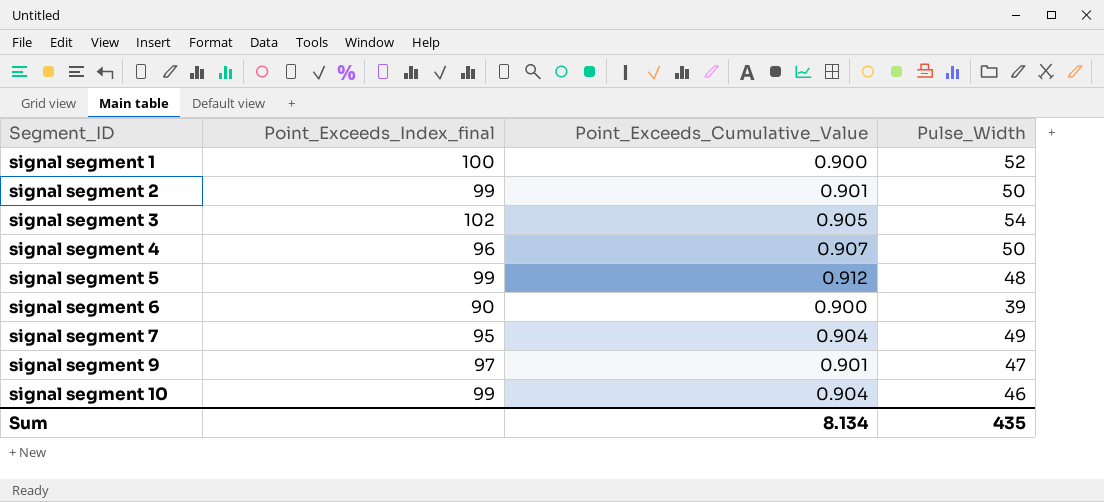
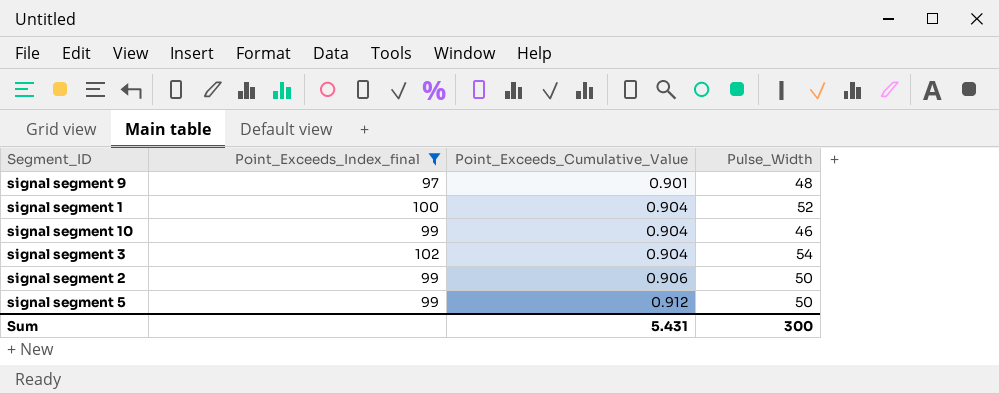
filter: none -> Point_Exceeds_Index_final >= 97
row order: Segment_ID ascending -> Point_Exceeds_Cumulative_Value ascending
signal segment 9 | Pulse_Width: 47 -> 48
signal segment 1 | Point_Exceeds_Cumulative_Value: 0.900 -> 0.904
signal segment 3 | Point_Exceeds_Cumulative_Value: 0.905 -> 0.904
signal segment 2 | Point_Exceeds_Cumulative_Value: 0.901 -> 0.906
signal segment 5 | Pulse_Width: 48 -> 50
Sum | Point_Exceeds_Cumulative_Value: 8.134 -> 5.431
Sum | Pulse_Width: 435 -> 300

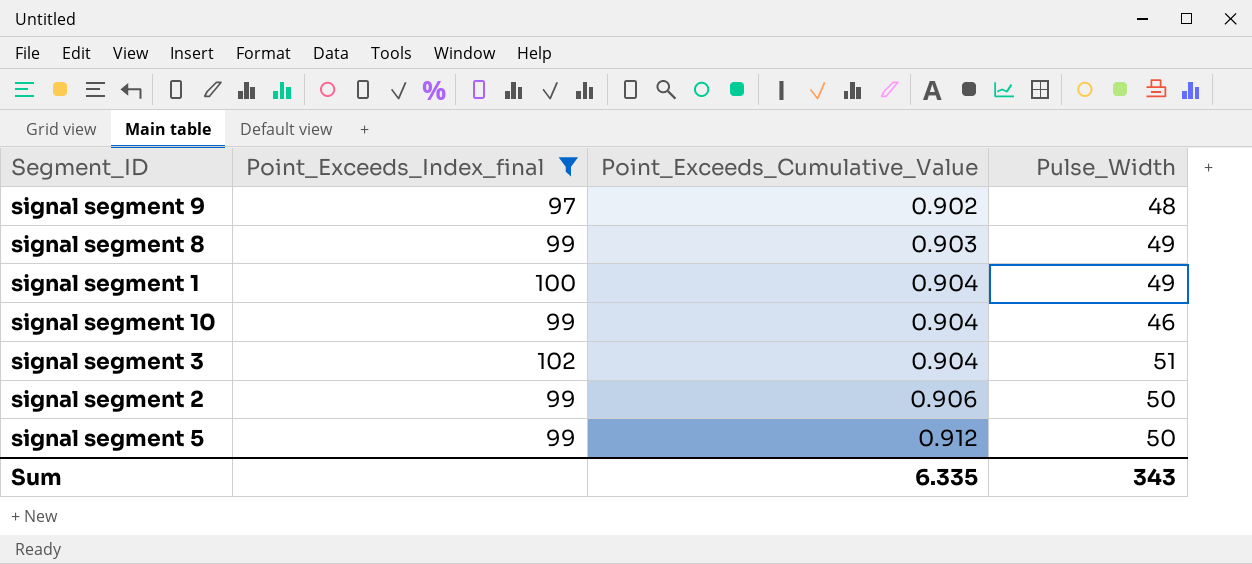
signal segment 9 | Point_Exceeds_Cumulative_Value: 0.901 -> 0.902
row signal segment 8: none -> 99 | 0.903 | 49
signal segment 1 | Pulse_Width: 52 -> 49
signal segment 3 | Pulse_Width: 54 -> 51
Sum | Point_Exceeds_Cumulative_Value: 5.431 -> 6.335
Sum | Pulse_Width: 300 -> 343

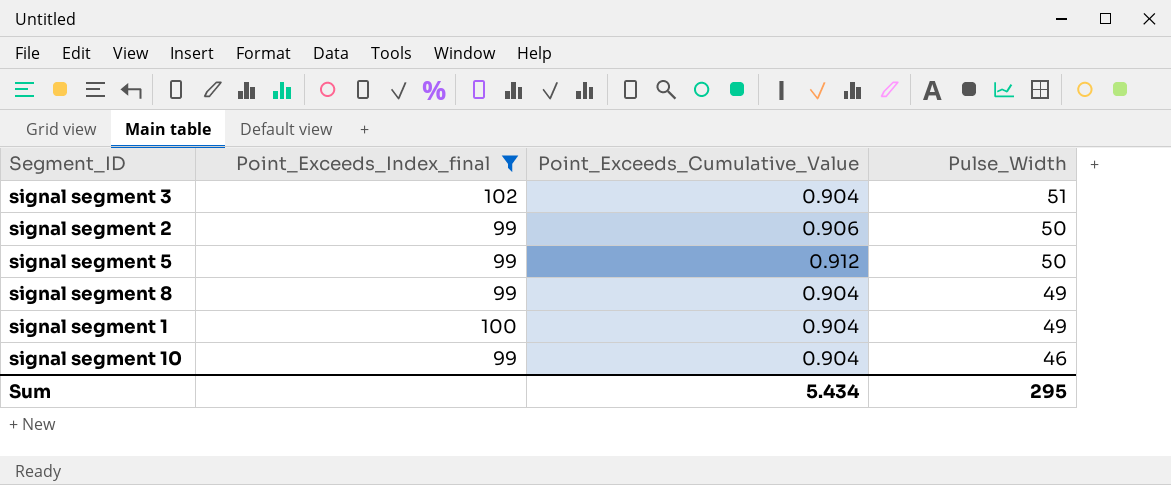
row order: Point_Exceeds_Cumulative_Value ascending -> Pulse_Width descending
row signal segment 9: 97 | 0.902 | 48 -> none
signal segment 8 | Point_Exceeds_Cumulative_Value: 0.903 -> 0.904
Sum | Point_Exceeds_Cumulative_Value: 6.335 -> 5.434
Sum | Pulse_Width: 343 -> 295

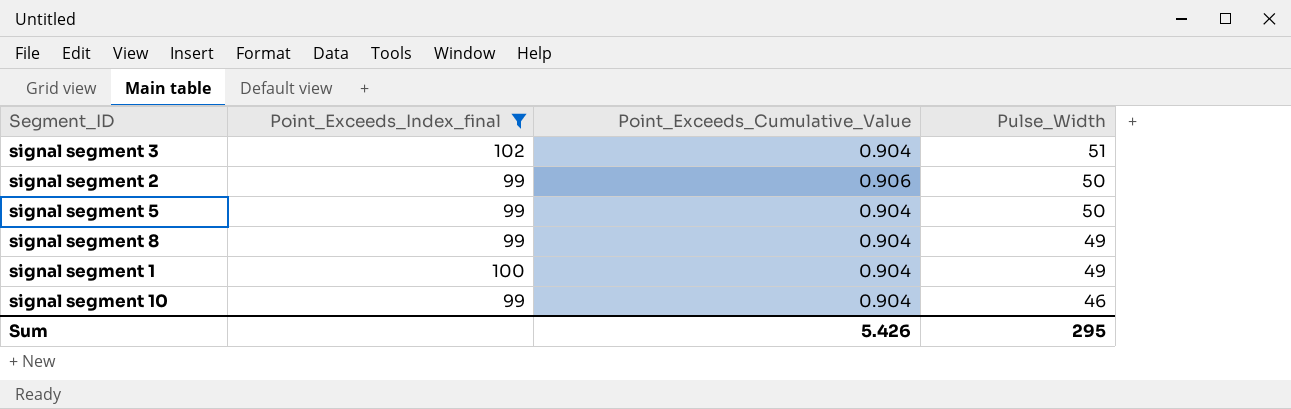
signal segment 5 | Point_Exceeds_Cumulative_Value: 0.912 -> 0.904
Sum | Point_Exceeds_Cumulative_Value: 5.434 -> 5.426

